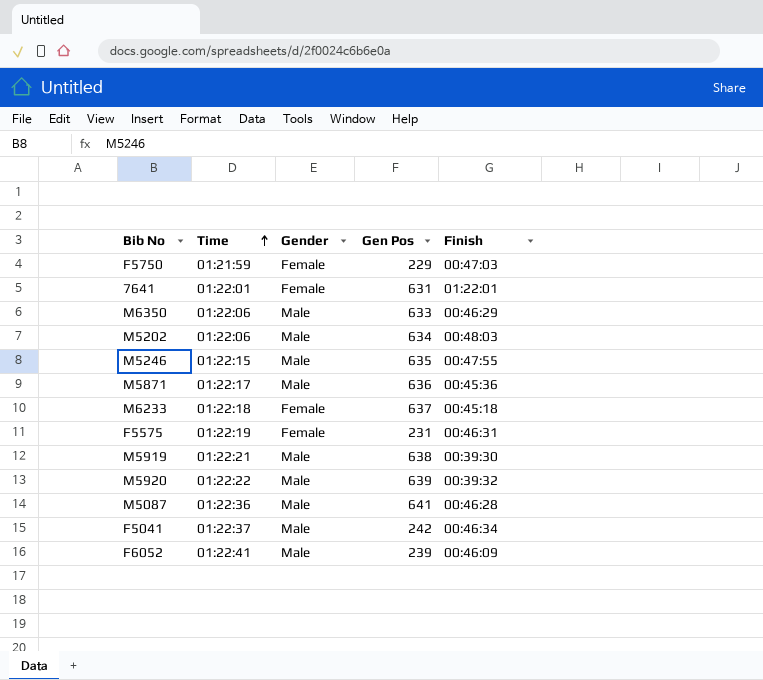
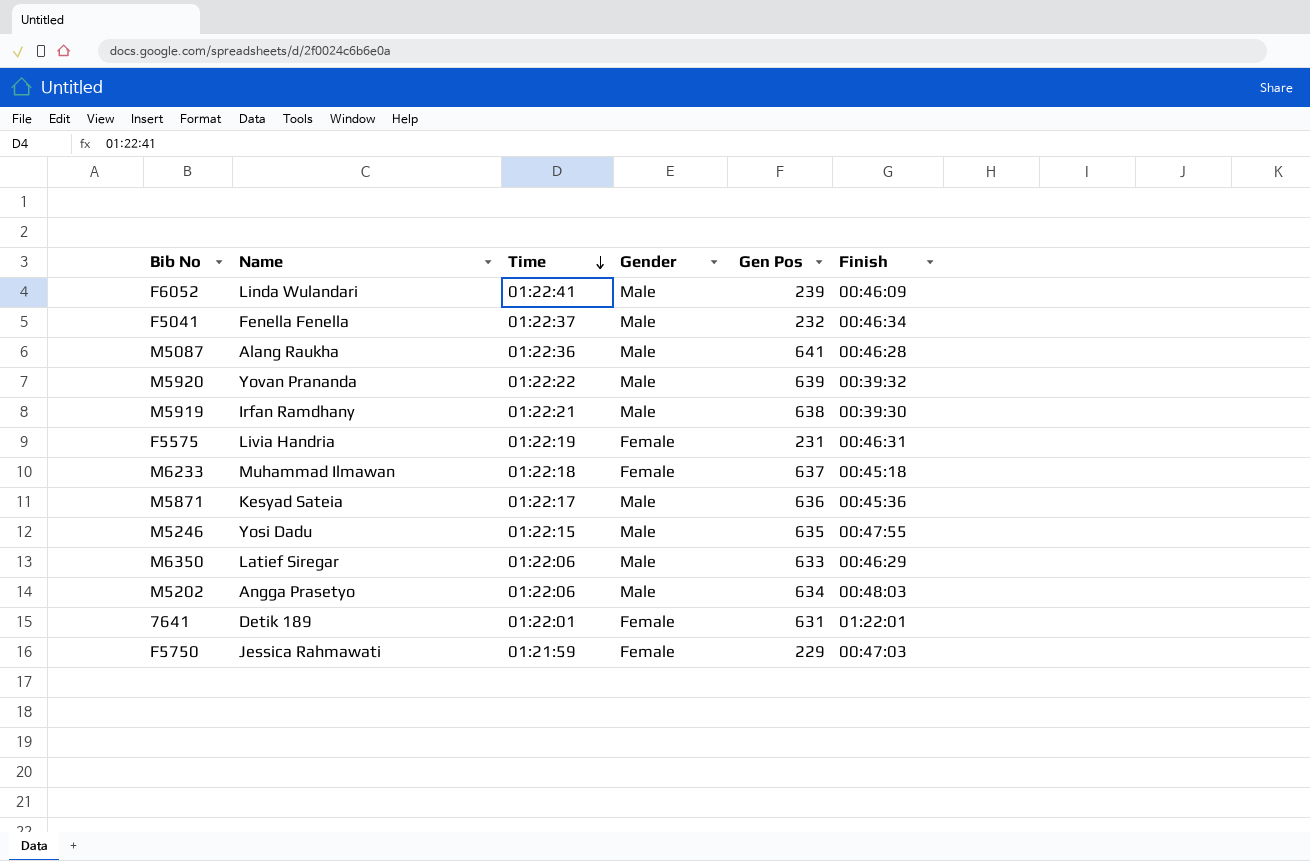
row order: Time ascending -> Time descending
column Name | position: none -> 2
F5041 | Gen Pos: 242 -> 232

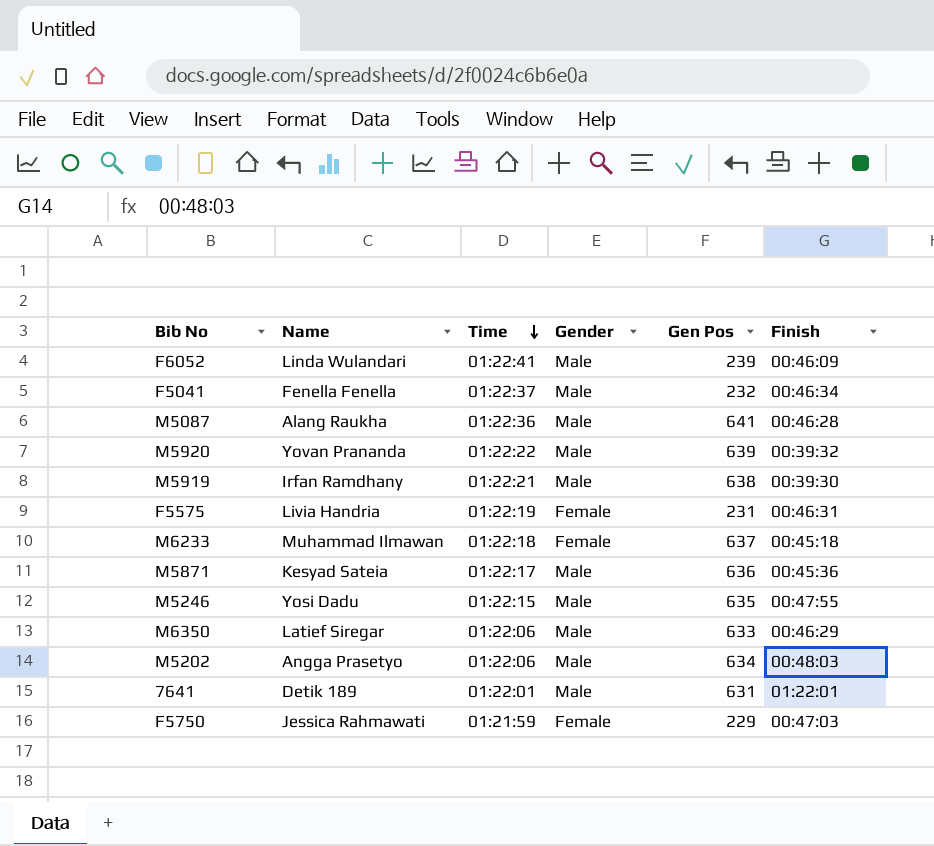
7641 | Gender: Female -> Male

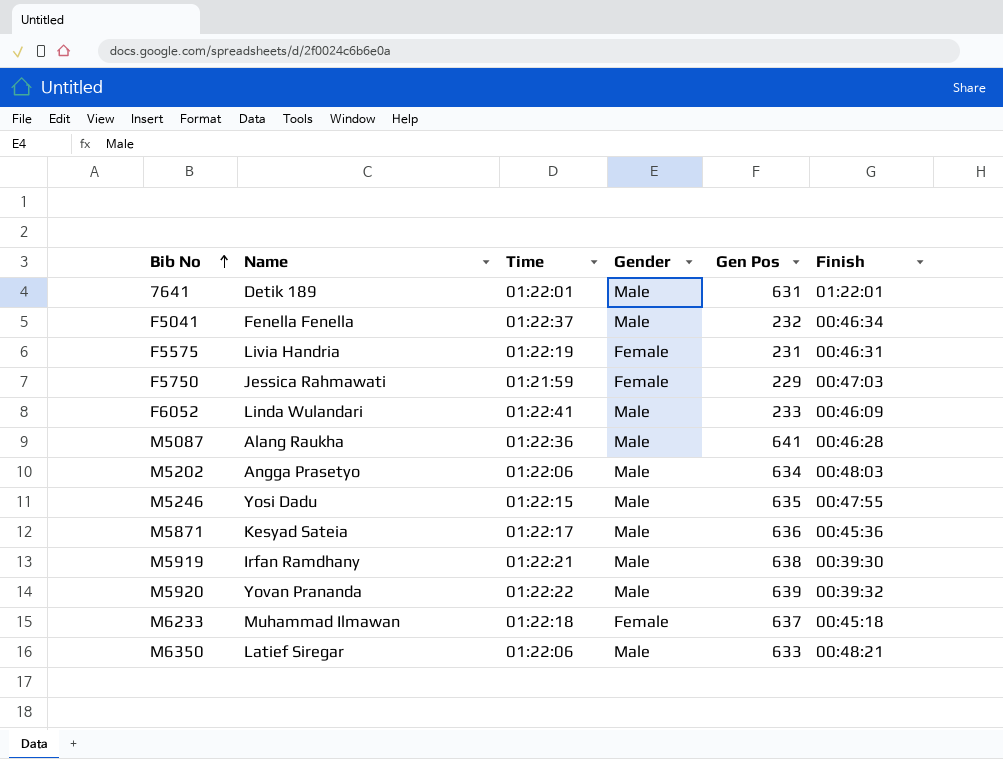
row order: Time descending -> Bib No ascending
F6052 | Gen Pos: 239 -> 233
M6350 | Finish: 00:46:29 -> 00:48:21

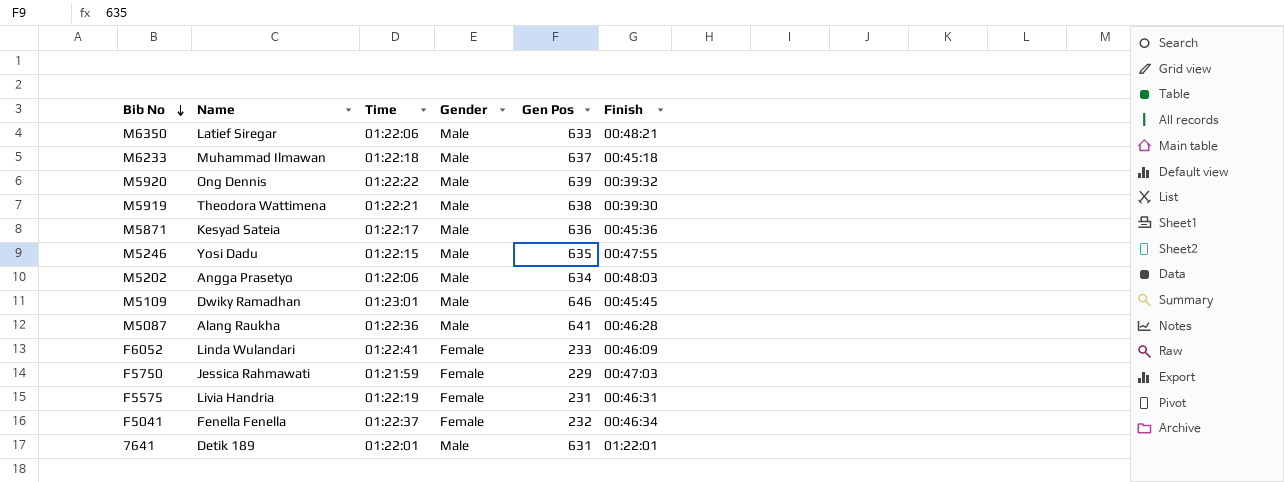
row order: Bib No ascending -> Bib No descending
M6233 | Gender: Female -> Male
M5920 | Name: Yovan Prananda -> Ong Dennis
M5919 | Name: Irfan Ramdhany -> Theodora Wattimena
row M5109: none -> Dwiky Ramadhan | 01:23:01 | Male | 646 | 00:45:45
F6052 | Gender: Male -> Female
F5041 | Gender: Male -> Female

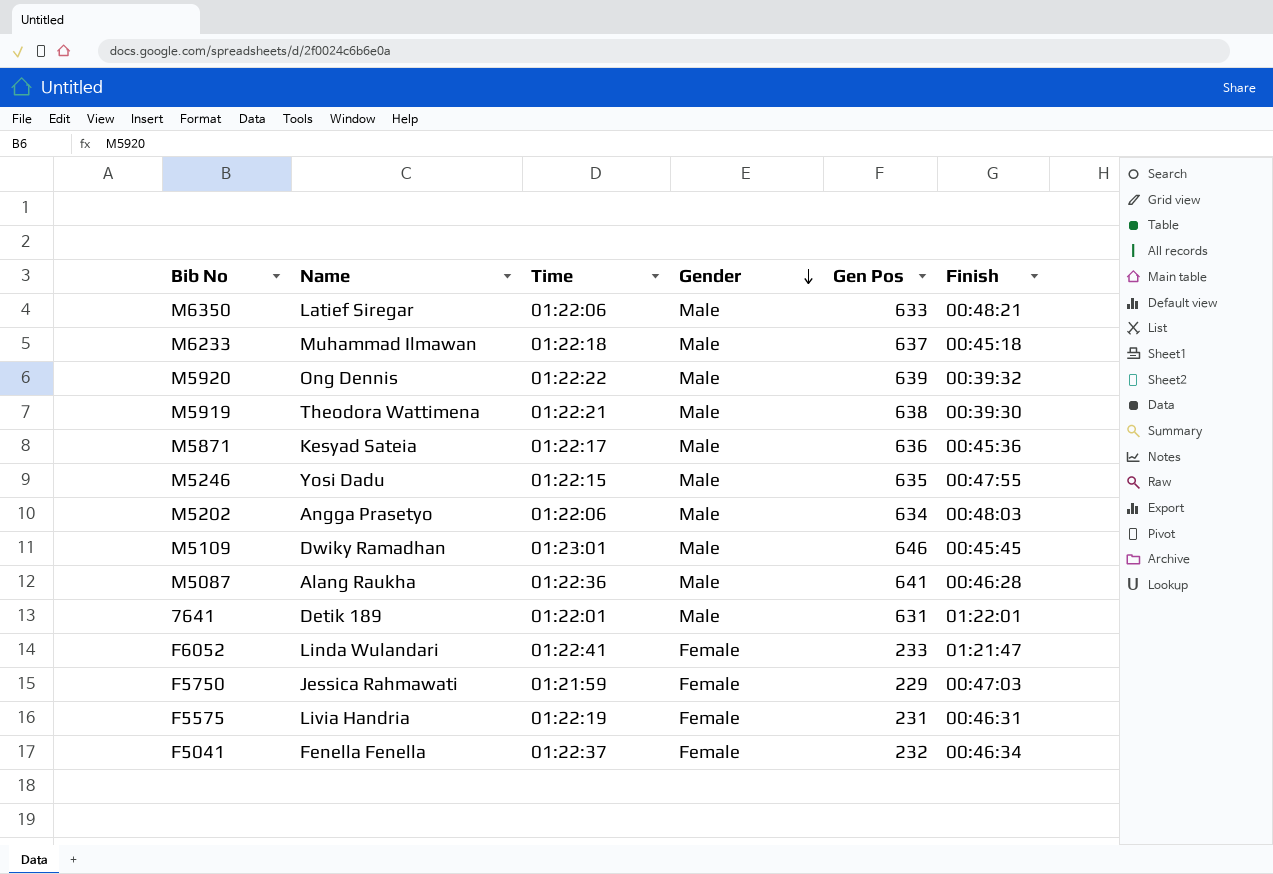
row order: Bib No descending -> Gender descending
F6052 | Finish: 00:46:09 -> 01:21:47

